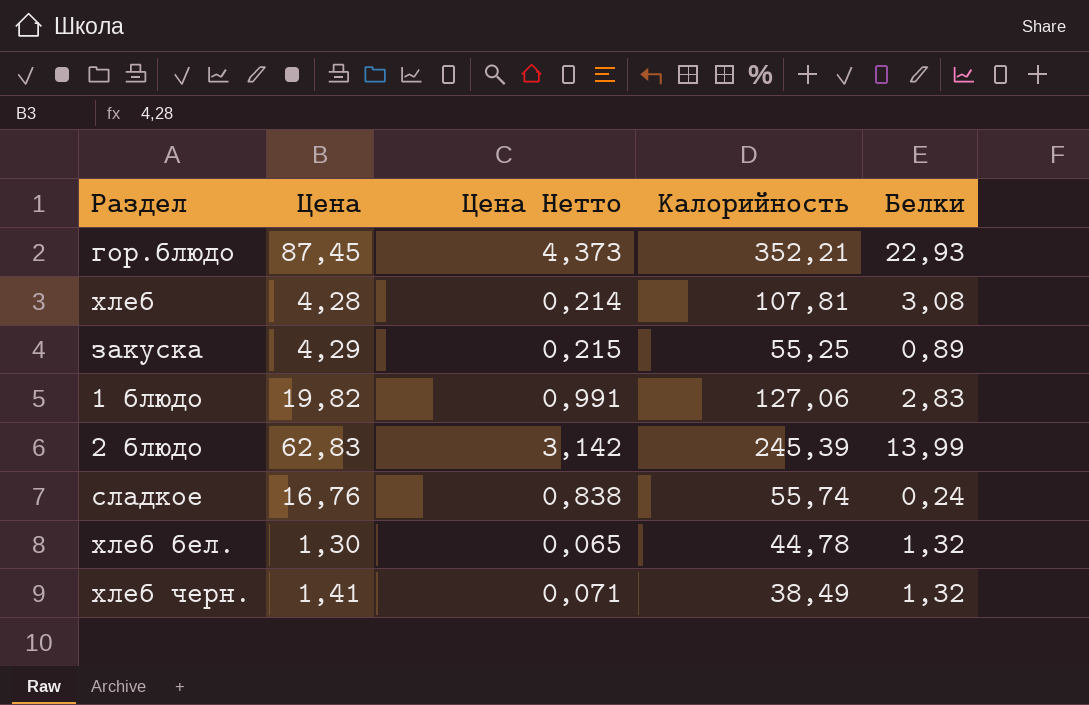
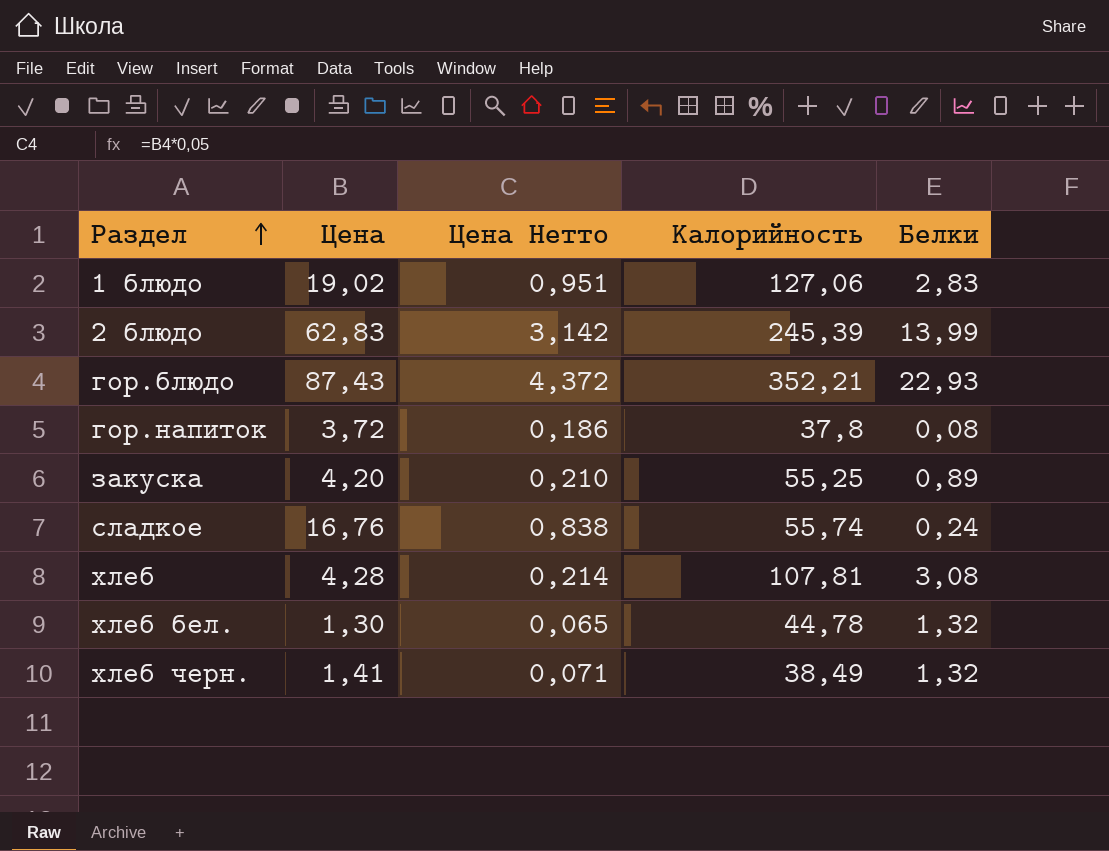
row order: none -> Раздел ascending
1 блюдо | Цена: 19,82 -> 19,02
1 блюдо | Цена Нетто: 0,991 -> 0,951
гор.блюдо | Цена: 87,45 -> 87,43
гор.блюдо | Цена Нетто: 4,373 -> 4,372
row гор.напиток: none -> 3,72 | 0,186 | 37,8 | 0,08
закуска | Цена: 4,29 -> 4,20
закуска | Цена Нетто: 0,215 -> 0,210

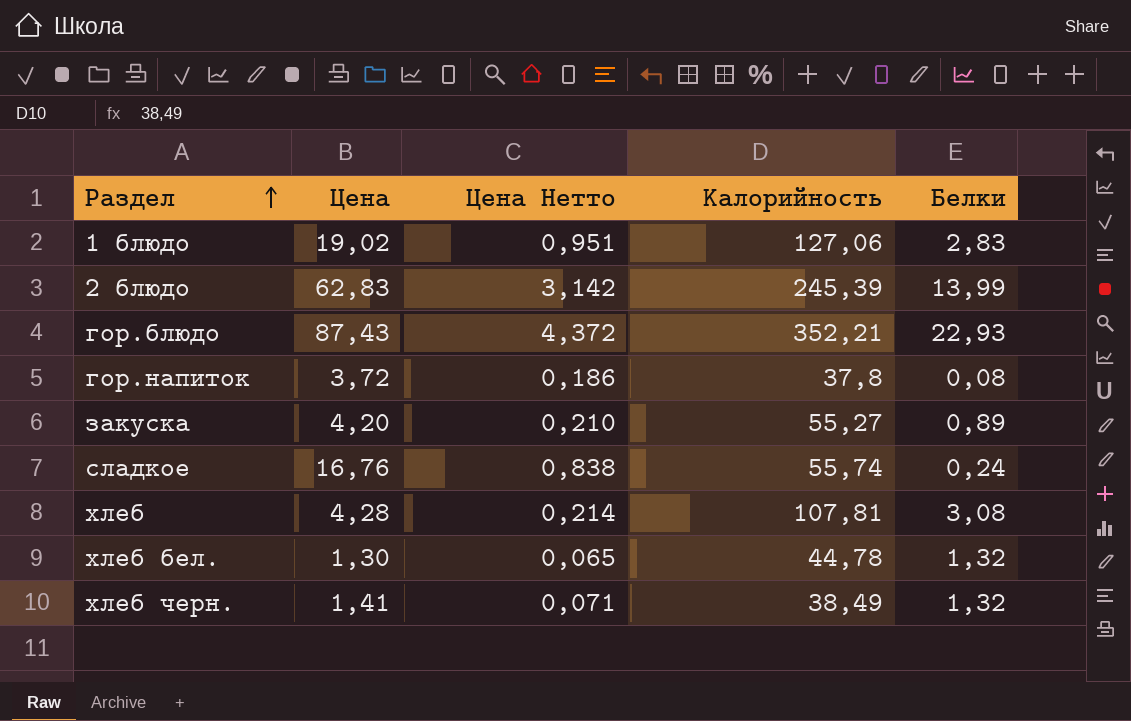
закуска | Калорийность: 55,25 -> 55,27

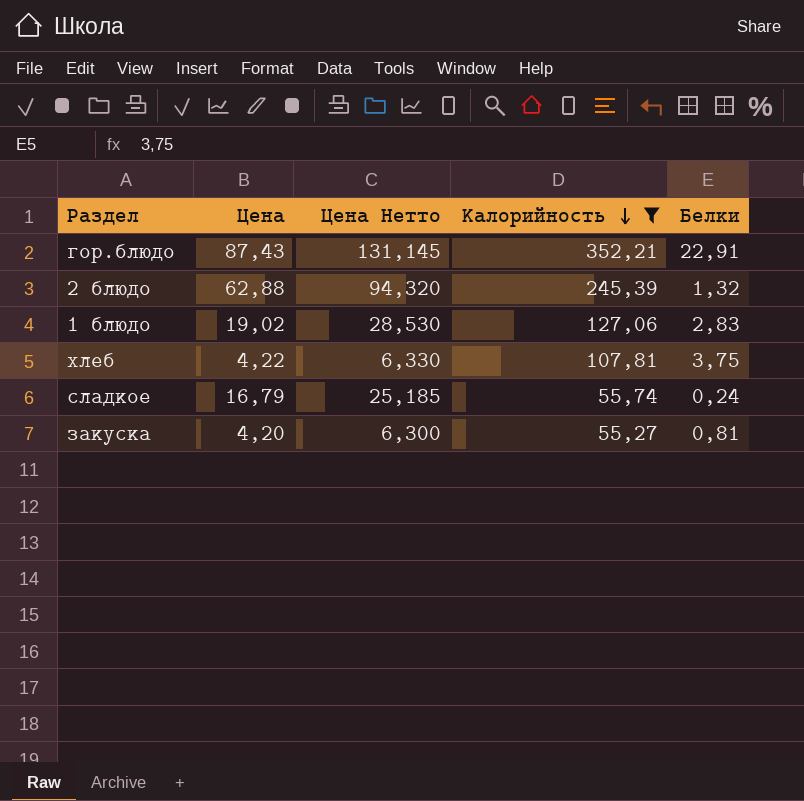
filter: none -> Калорийность >= 55,27
row order: Раздел ascending -> Калорийность descending
column Цена Нетто | formula: [Цена] * 0,05 -> [Цена] * 1,5
гор.блюдо | Белки: 22,93 -> 22,91
2 блюдо | Цена: 62,83 -> 62,88
2 блюдо | Белки: 13,99 -> 1,32
хлеб | Цена: 4,28 -> 4,22
хлеб | Белки: 3,08 -> 3,75
сладкое | Цена: 16,76 -> 16,79
закуска | Белки: 0,89 -> 0,81

